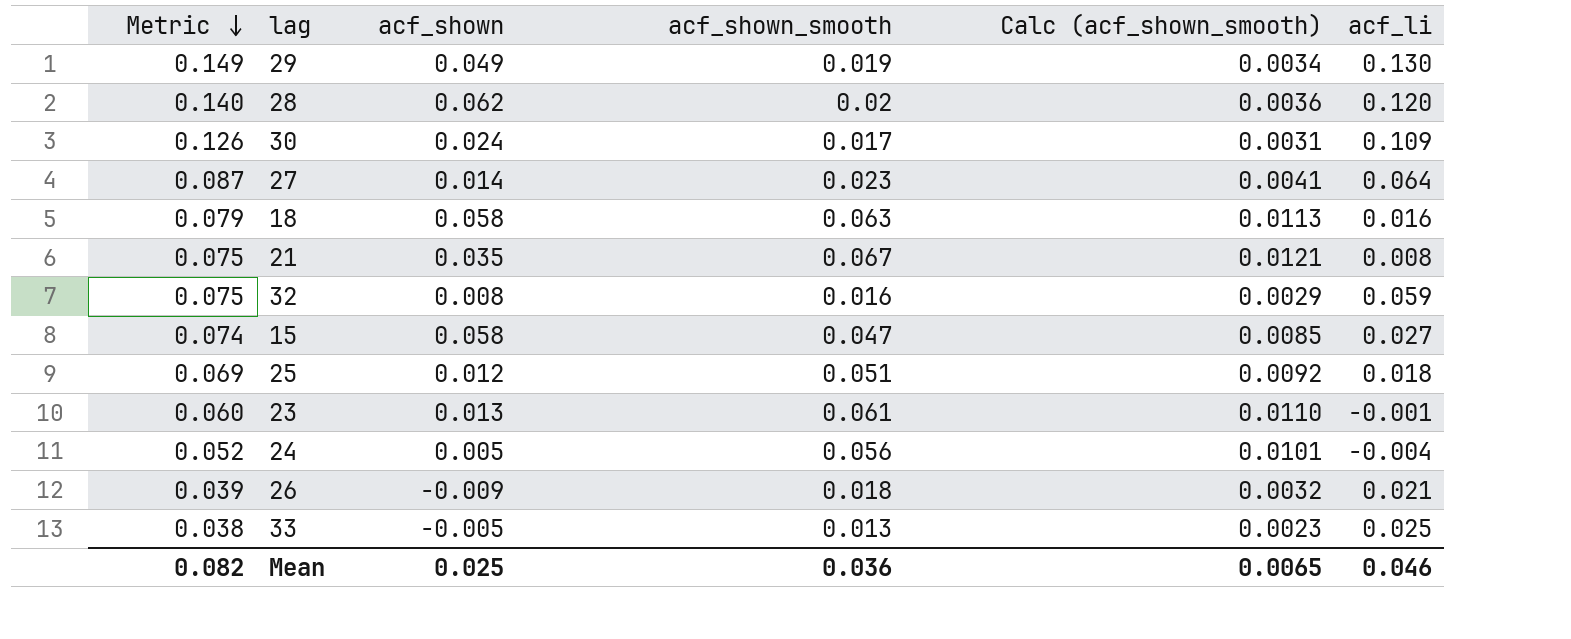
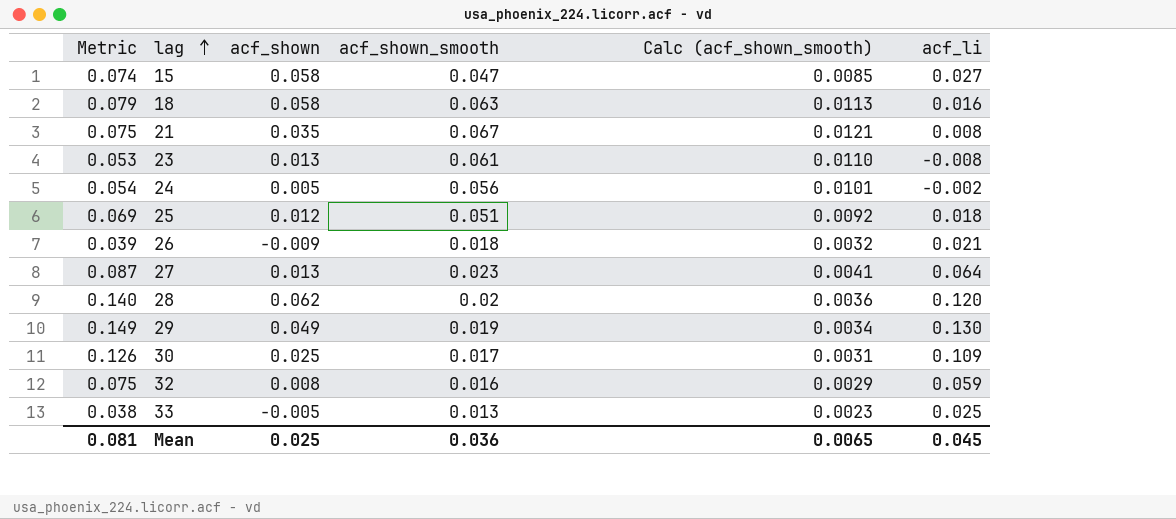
row order: Metric descending -> lag ascending
23 | Metric: 0.060 -> 0.053
23 | acf_li: -0.001 -> -0.008
24 | Metric: 0.052 -> 0.054
24 | acf_li: -0.004 -> -0.002
27 | acf_shown: 0.014 -> 0.013
30 | acf_shown: 0.024 -> 0.025
Mean | Metric: 0.082 -> 0.081
Mean | acf_li: 0.046 -> 0.045

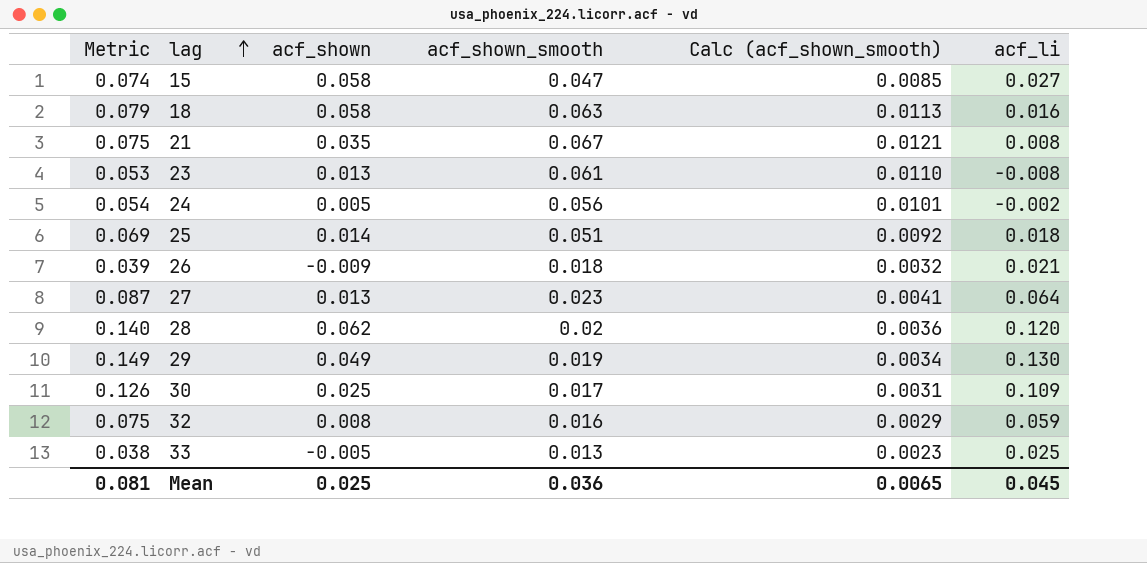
25 | acf_shown: 0.012 -> 0.014

